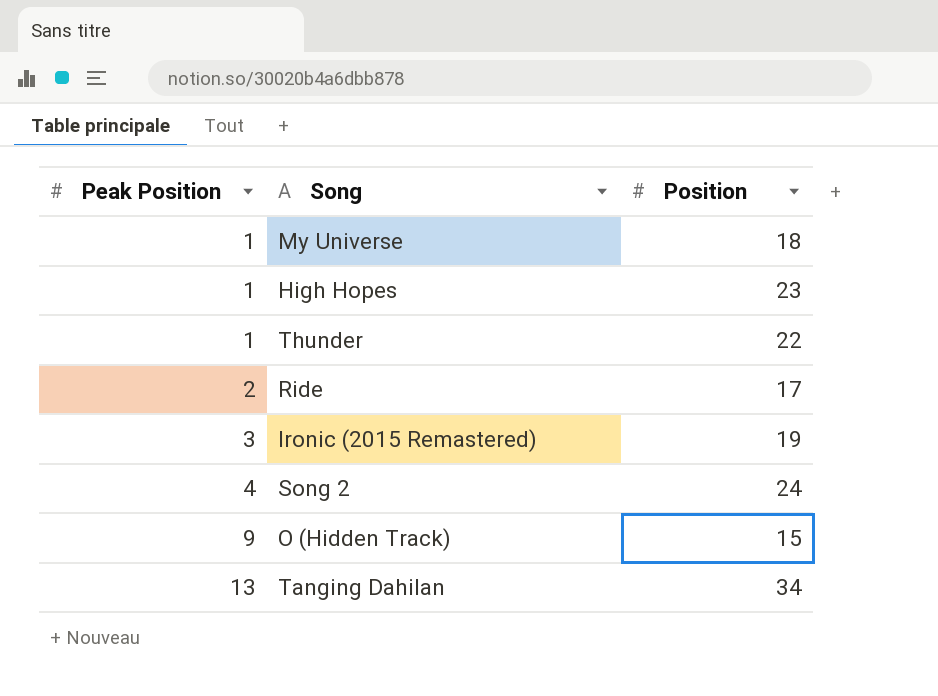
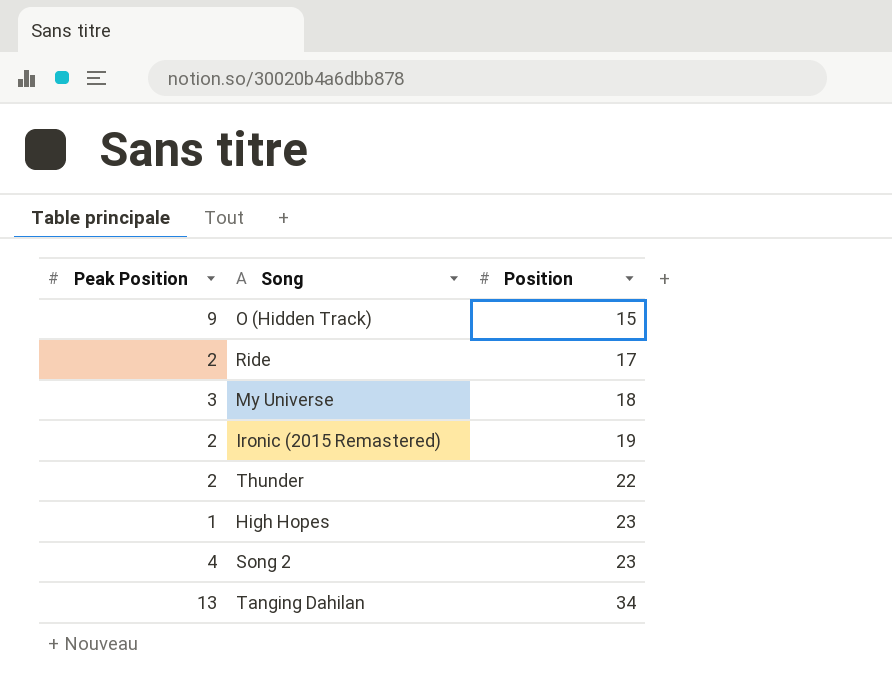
row order: Peak Position ascending -> Position ascending
My Universe | Peak Position: 1 -> 3
Ironic (2015 Remastered) | Peak Position: 3 -> 2
Thunder | Peak Position: 1 -> 2
Song 2 | Position: 24 -> 23

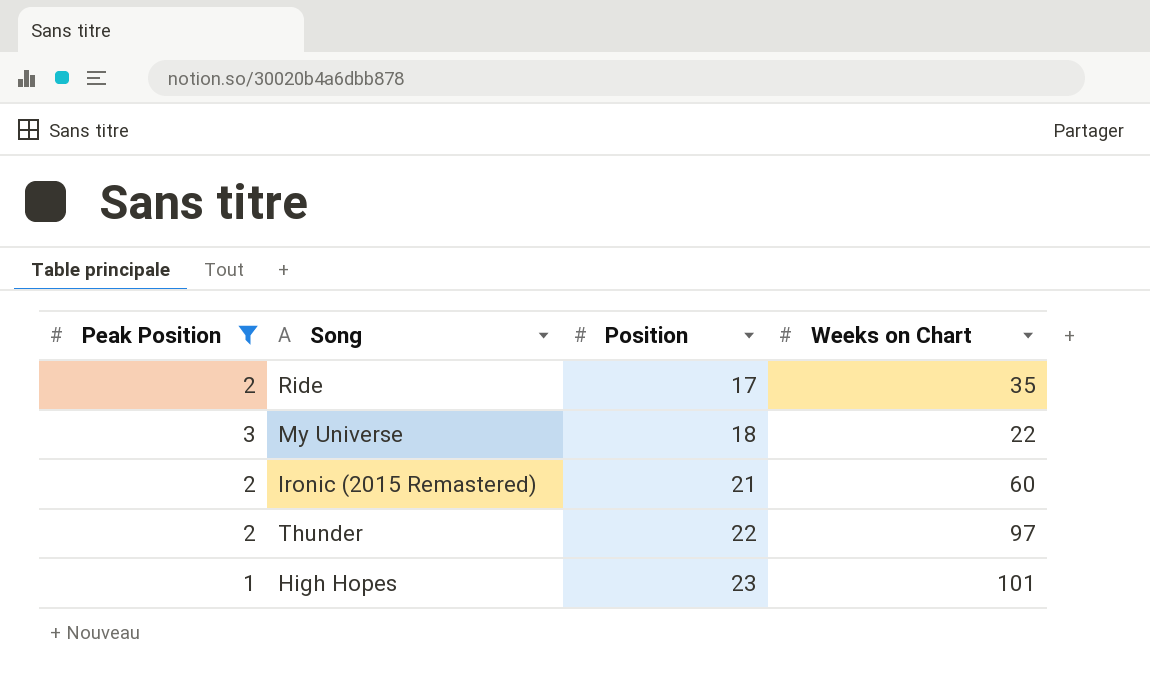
filter: none -> Peak Position <= 3
column Weeks on Chart | position: none -> 4
Ironic (2015 Remastered) | Position: 19 -> 21

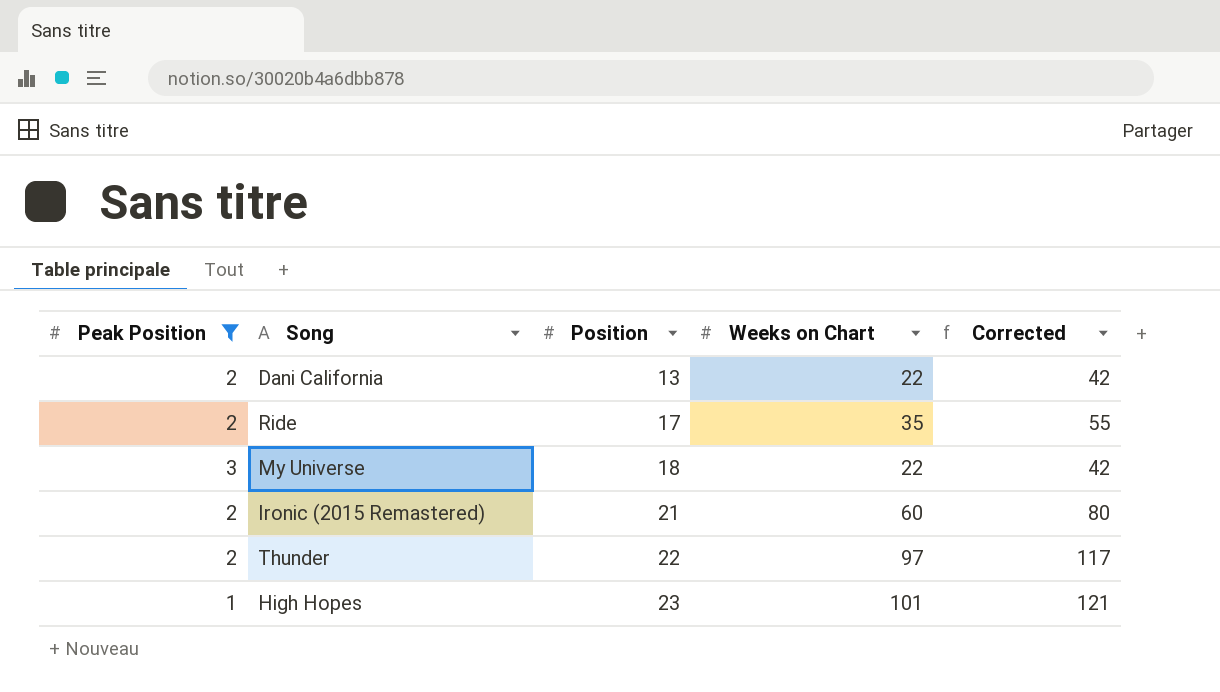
column Corrected | formula: none -> [Weeks on Chart] + 20
row Dani California: none -> 2 | 13 | 22 | 42

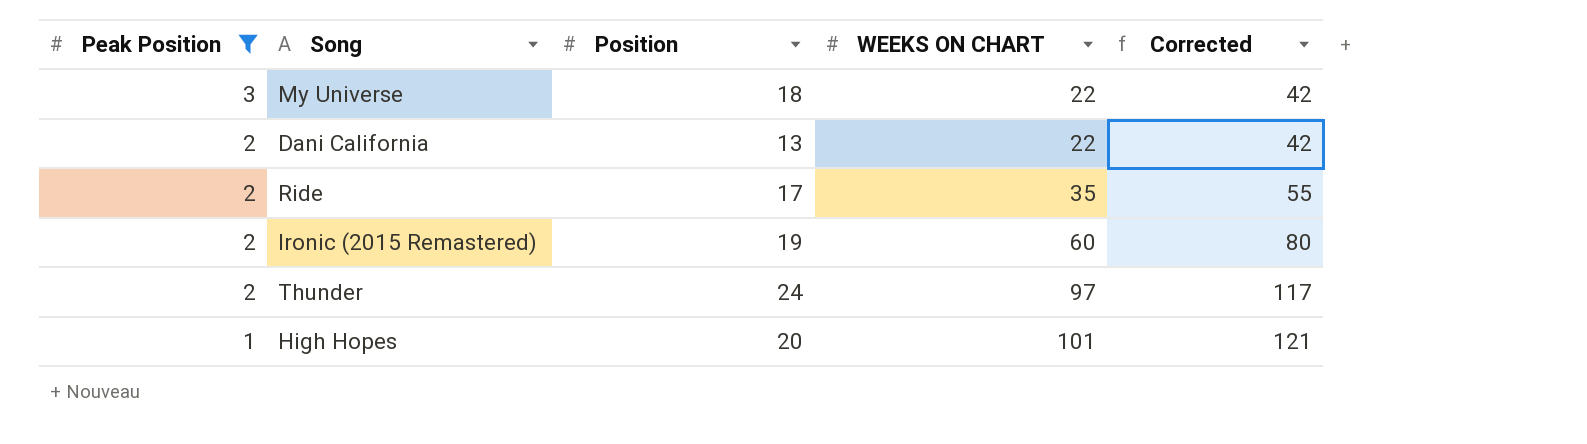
row order: Position ascending -> Peak Position descending
column name: Weeks on Chart -> WEEKS ON CHART
Ironic (2015 Remastered) | Position: 21 -> 19
Thunder | Position: 22 -> 24
High Hopes | Position: 23 -> 20

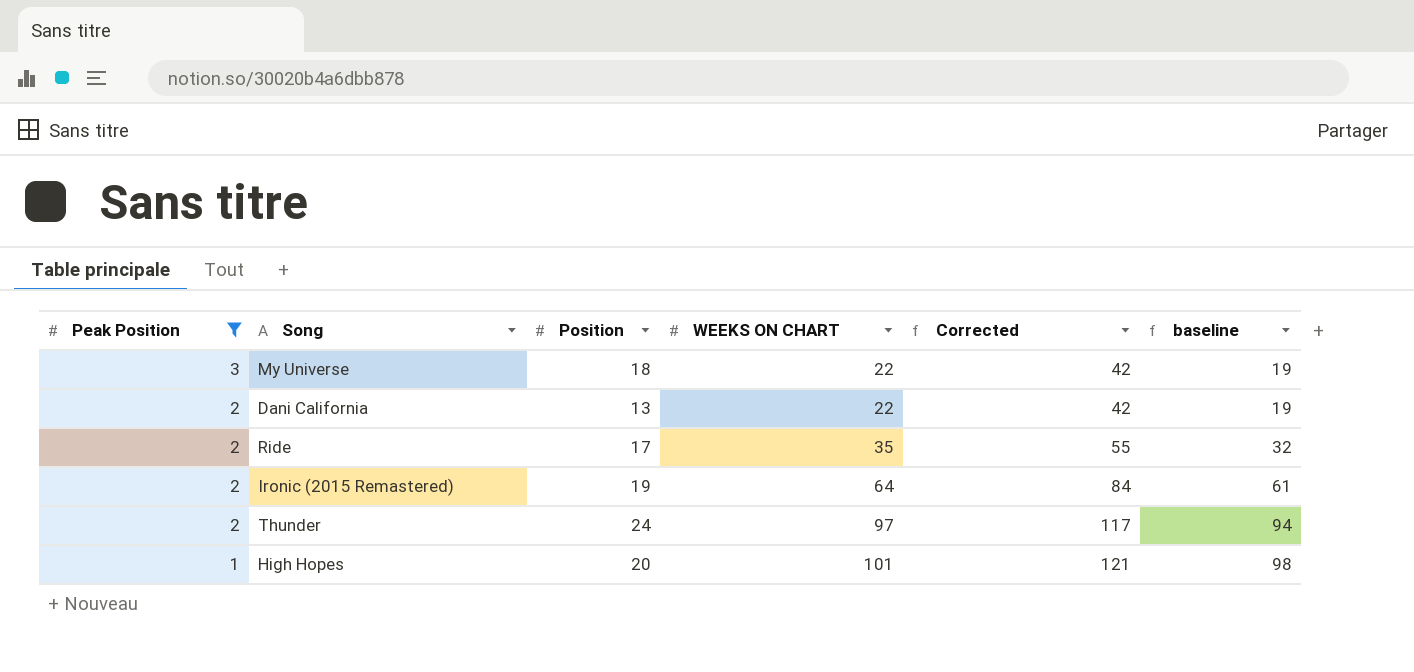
column baseline | formula: none -> [WEEKS ON CHART] - 3
Ironic (2015 Remastered) | WEEKS ON CHART: 60 -> 64
Ironic (2015 Remastered) | Corrected: 80 -> 84

